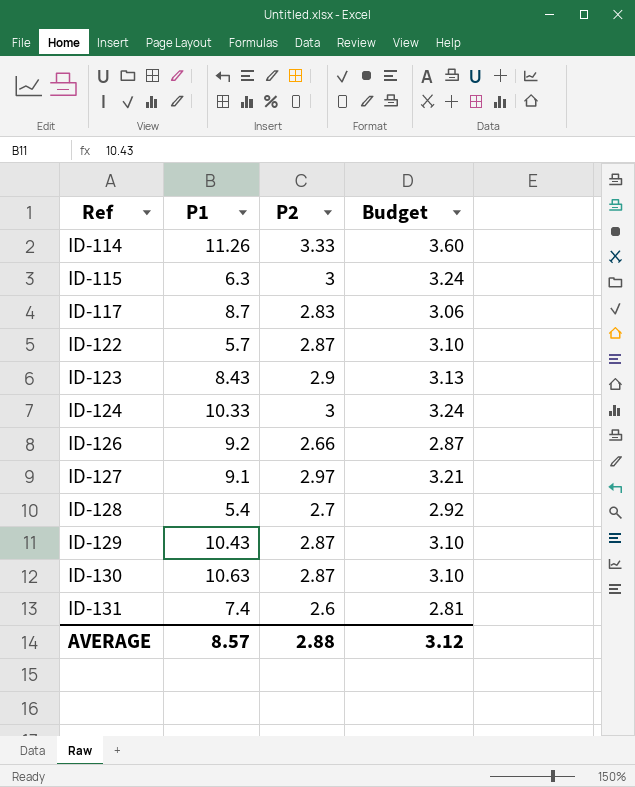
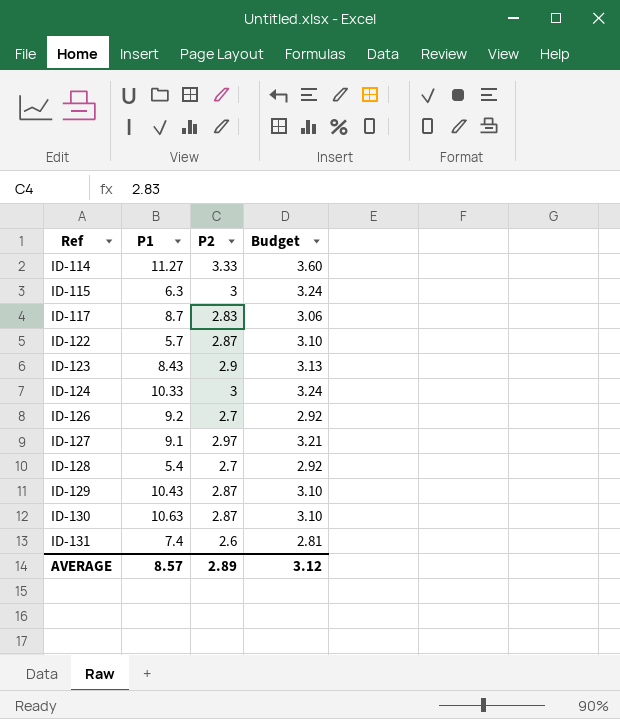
ID-114 | P1: 11.26 -> 11.27
ID-126 | P2: 2.66 -> 2.7
ID-126 | Budget: 2.87 -> 2.92
AVERAGE | P2: 2.88 -> 2.89

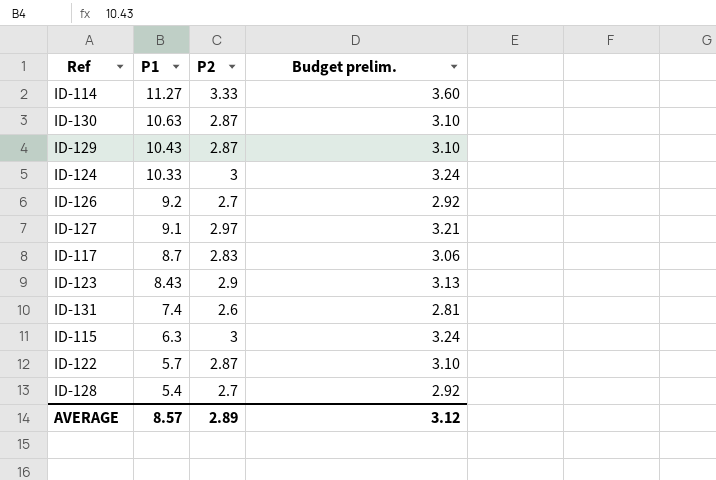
row order: Ref ascending -> P1 descending
column name: Budget -> Budget prelim.

